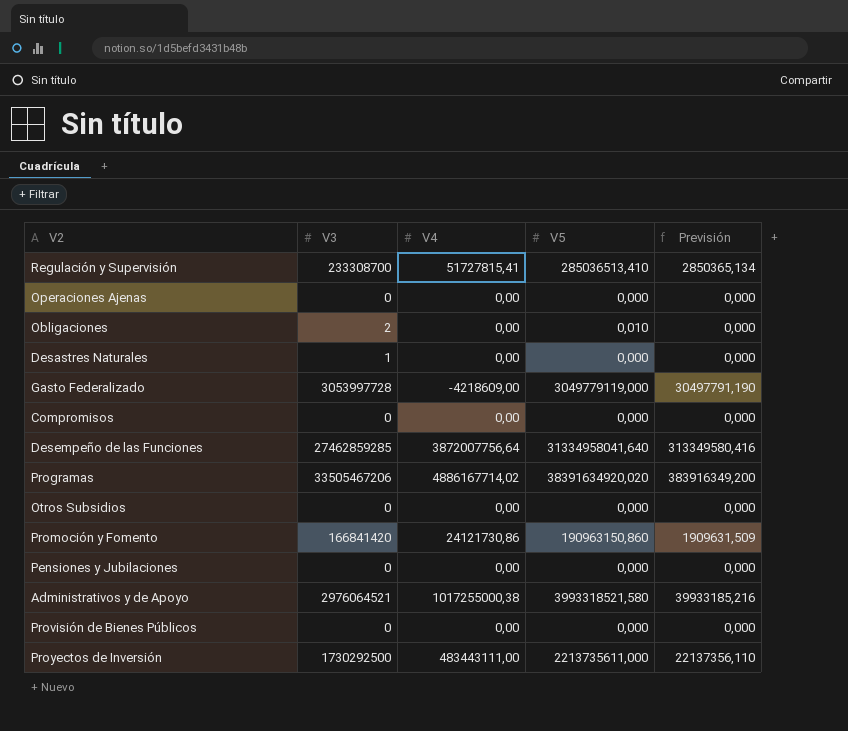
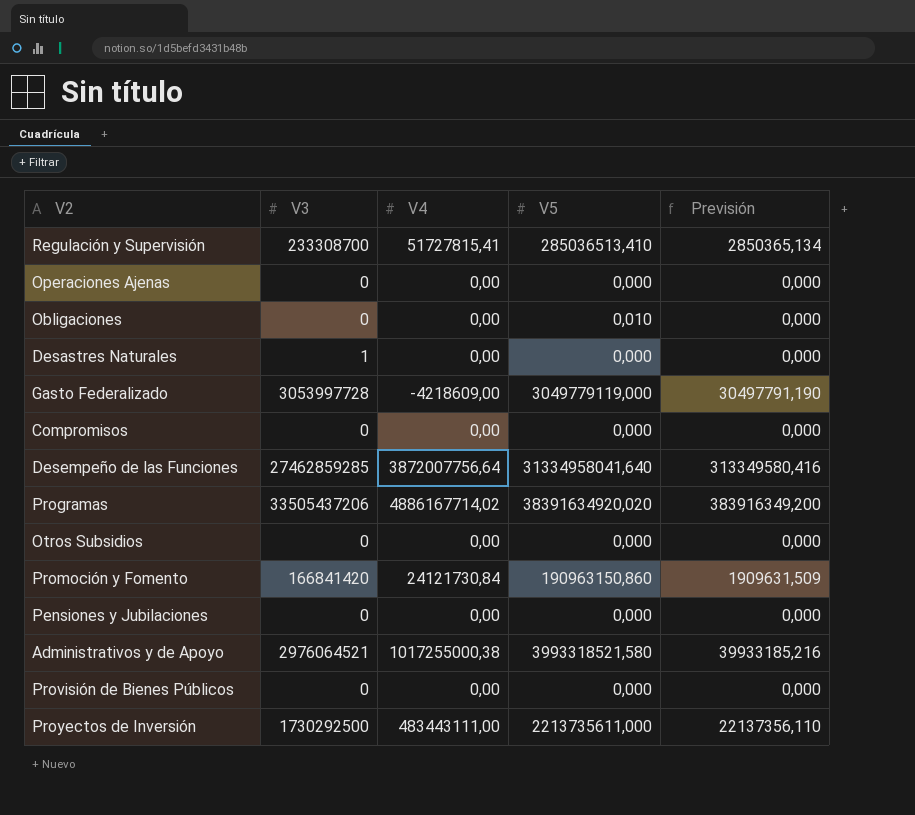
Obligaciones | V3: 2 -> 0
Programas | V3: 33505467206 -> 33505437206
Promoción y Fomento | V4: 24121730,86 -> 24121730,84

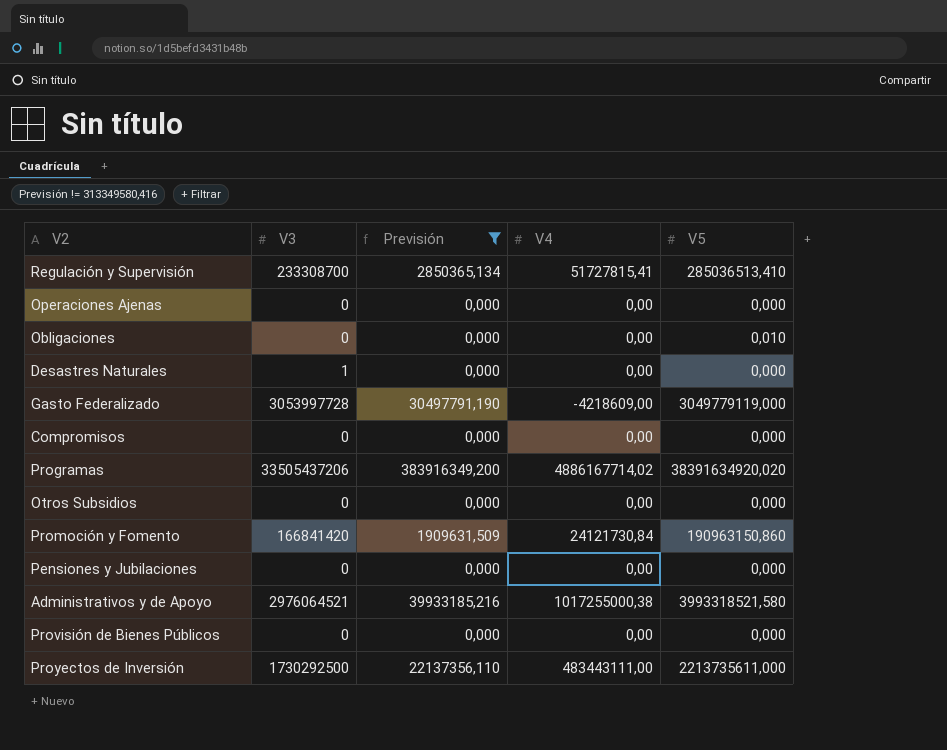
filter: none -> Previsión != 313349580,416
column Previsión | position: 5 -> 3

